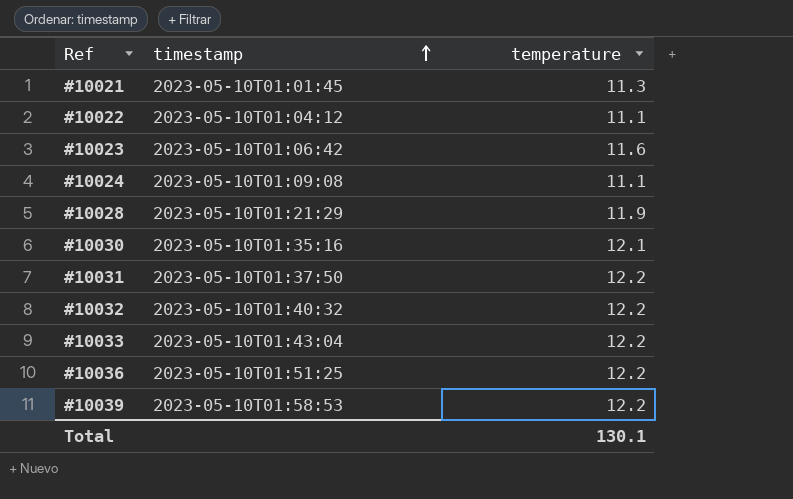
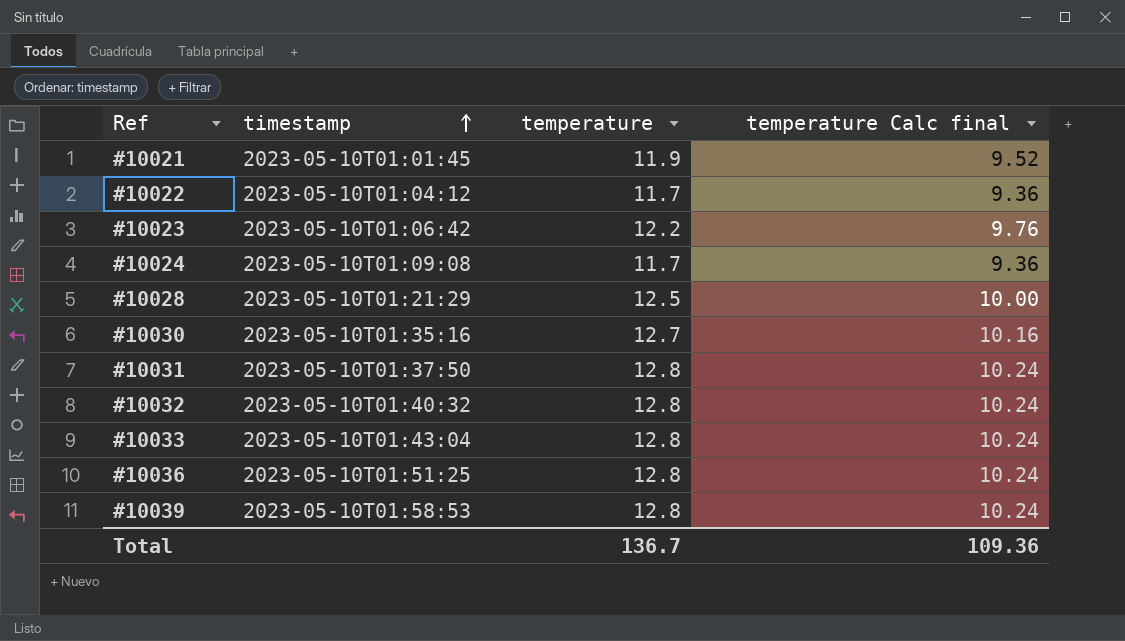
column temperature Calc final | formula: none -> [temperature] * 0.8
#10021 | temperature: 11.3 -> 11.9
#10022 | temperature: 11.1 -> 11.7
#10023 | temperature: 11.6 -> 12.2
#10024 | temperature: 11.1 -> 11.7
#10028 | temperature: 11.9 -> 12.5
#10030 | temperature: 12.1 -> 12.7
#10031 | temperature: 12.2 -> 12.8
#10032 | temperature: 12.2 -> 12.8
#10033 | temperature: 12.2 -> 12.8
#10036 | temperature: 12.2 -> 12.8
#10039 | temperature: 12.2 -> 12.8
Total | temperature: 130.1 -> 136.7

